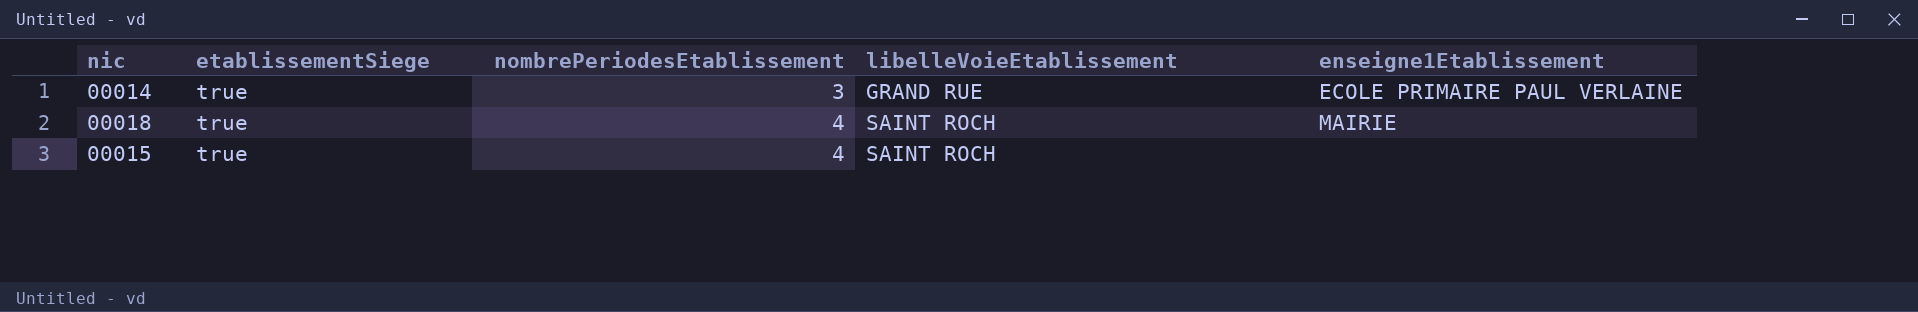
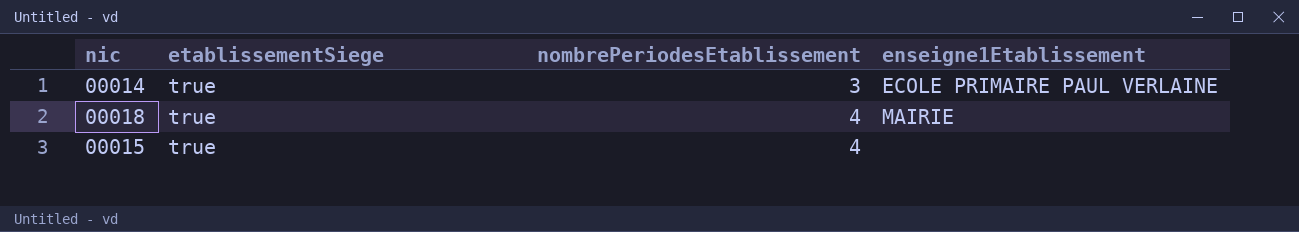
column libelleVoieEtablissement | position: 4 -> none

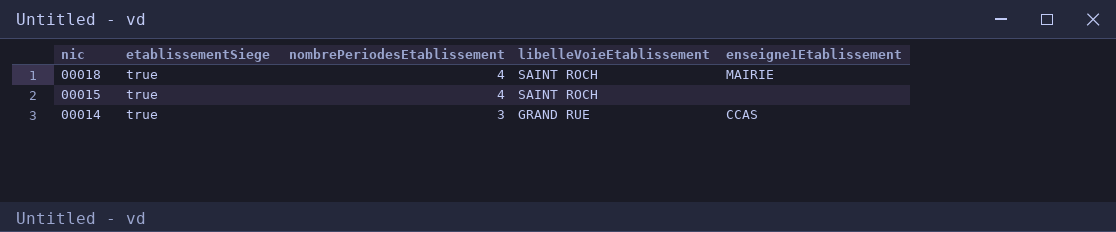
row order: nombrePeriodesEtablissement ascending -> nic descending
column libelleVoieEtablissement | position: none -> 4
00014 | enseigne1Etablissement: ECOLE PRIMAIRE PAUL VERLAINE -> CCAS

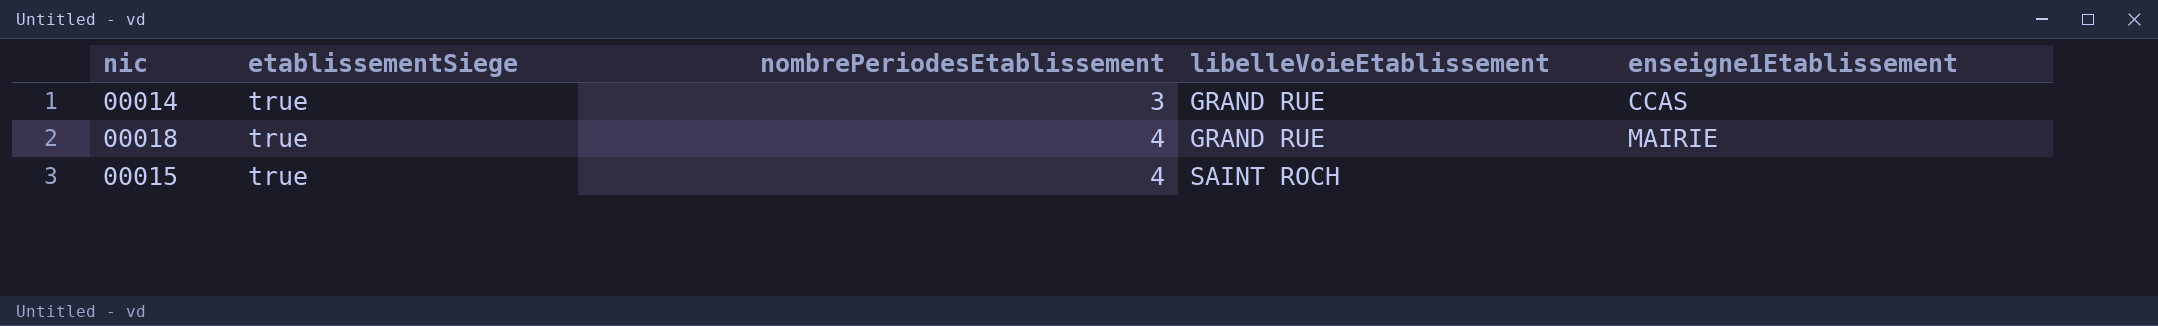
row order: nic descending -> nombrePeriodesEtablissement ascending
00018 | libelleVoieEtablissement: SAINT ROCH -> GRAND RUE

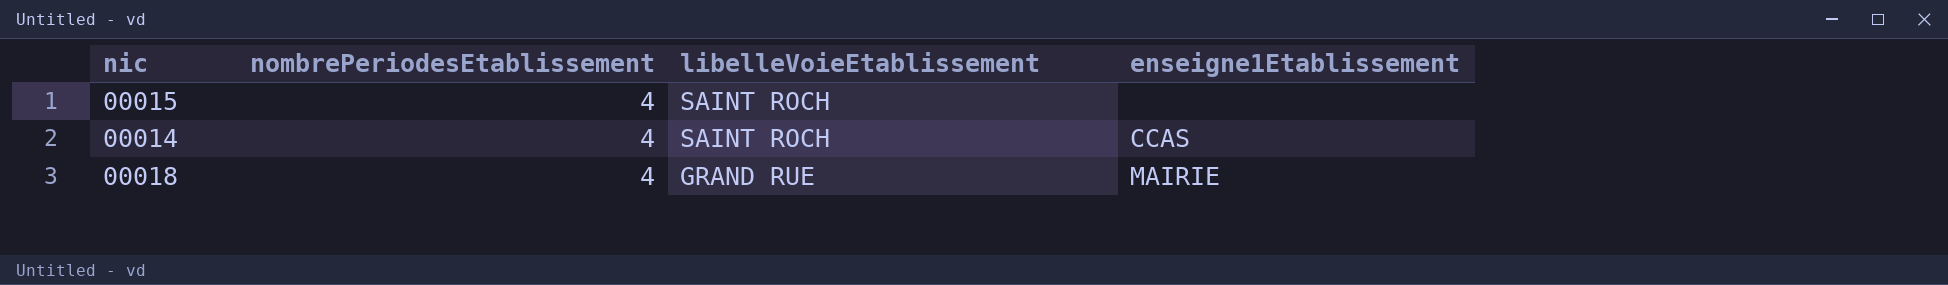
row order: nombrePeriodesEtablissement ascending -> libelleVoieEtablissement descending
column etablissementSiege | position: 2 -> none
00014 | nombrePeriodesEtablissement: 3 -> 4
00014 | libelleVoieEtablissement: GRAND RUE -> SAINT ROCH

